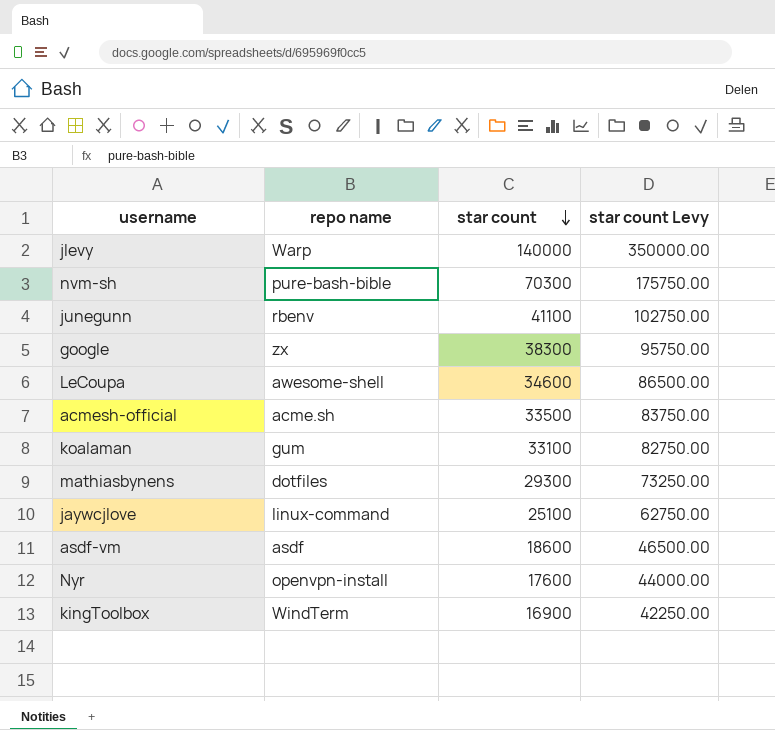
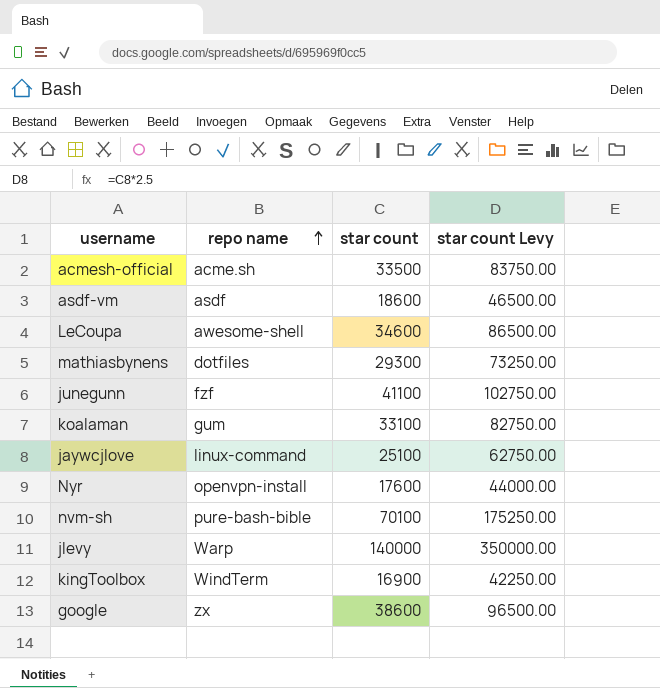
row order: star count descending -> repo name ascending
junegunn | repo name: rbenv -> fzf
nvm-sh | star count: 70300 -> 70100
nvm-sh | star count Levy: 175750.00 -> 175250.00
google | star count: 38300 -> 38600
google | star count Levy: 95750.00 -> 96500.00

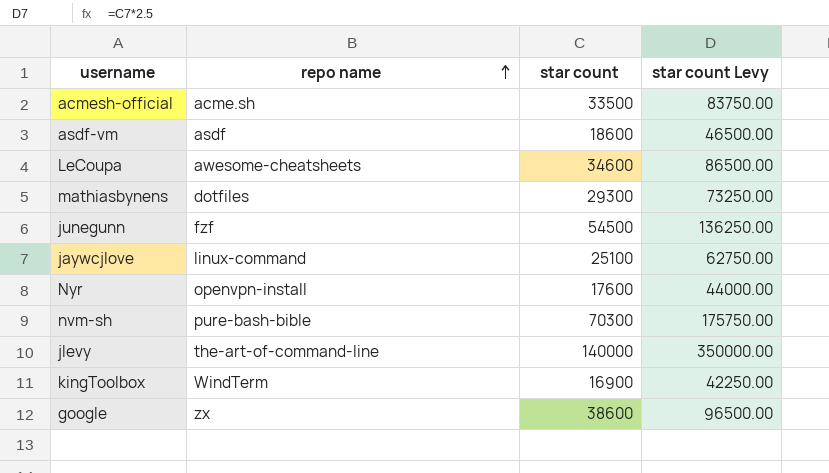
row koalaman: gum | 33100 | 82750.00 -> none
LeCoupa | repo name: awesome-shell -> awesome-cheatsheets
junegunn | star count: 41100 -> 54500
junegunn | star count Levy: 102750.00 -> 136250.00
nvm-sh | star count: 70100 -> 70300
nvm-sh | star count Levy: 175250.00 -> 175750.00
jlevy | repo name: Warp -> the-art-of-command-line

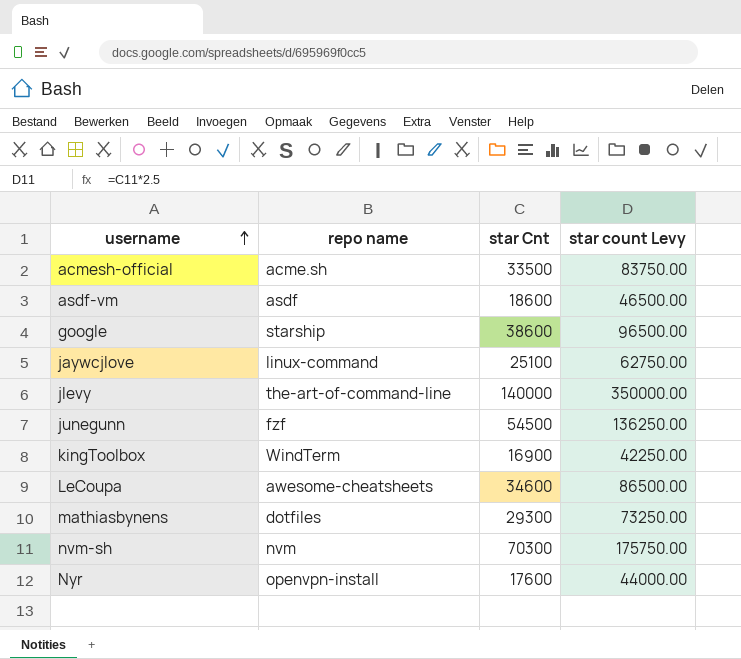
row order: repo name ascending -> username ascending
column name: star count -> star Cnt
google | repo name: zx -> starship
nvm-sh | repo name: pure-bash-bible -> nvm

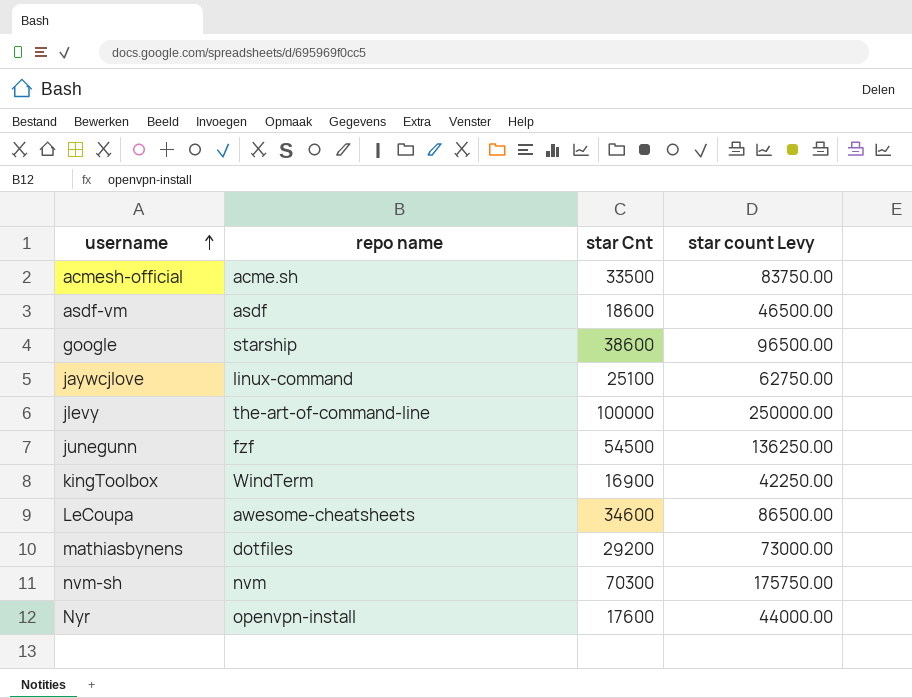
jlevy | star Cnt: 140000 -> 100000
jlevy | star count Levy: 350000.00 -> 250000.00
mathiasbynens | star Cnt: 29300 -> 29200
mathiasbynens | star count Levy: 73250.00 -> 73000.00

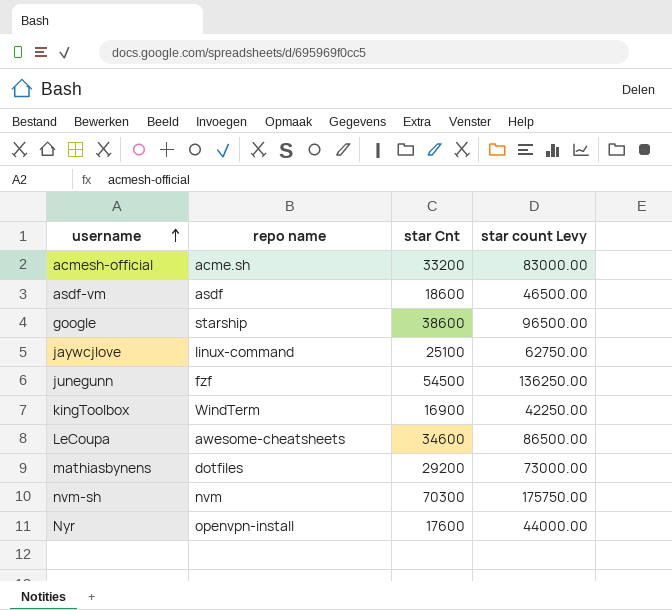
row jlevy: the-art-of-command-line | 100000 | 250000.00 -> none
acmesh-official | star Cnt: 33500 -> 33200
acmesh-official | star count Levy: 83750.00 -> 83000.00

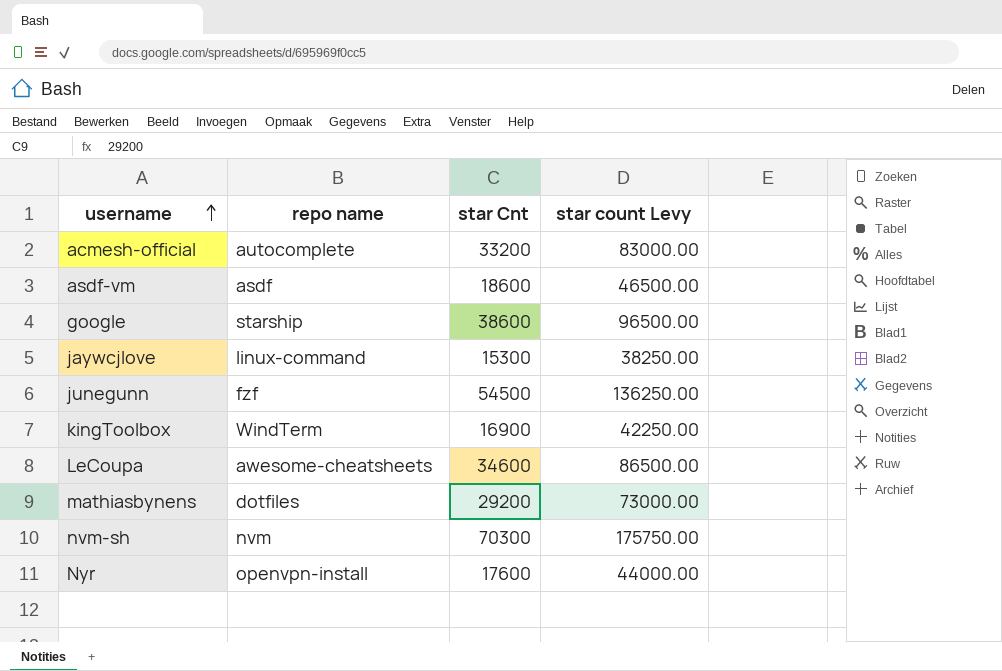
acmesh-official | repo name: acme.sh -> autocomplete
jaywcjlove | star Cnt: 25100 -> 15300
jaywcjlove | star count Levy: 62750.00 -> 38250.00

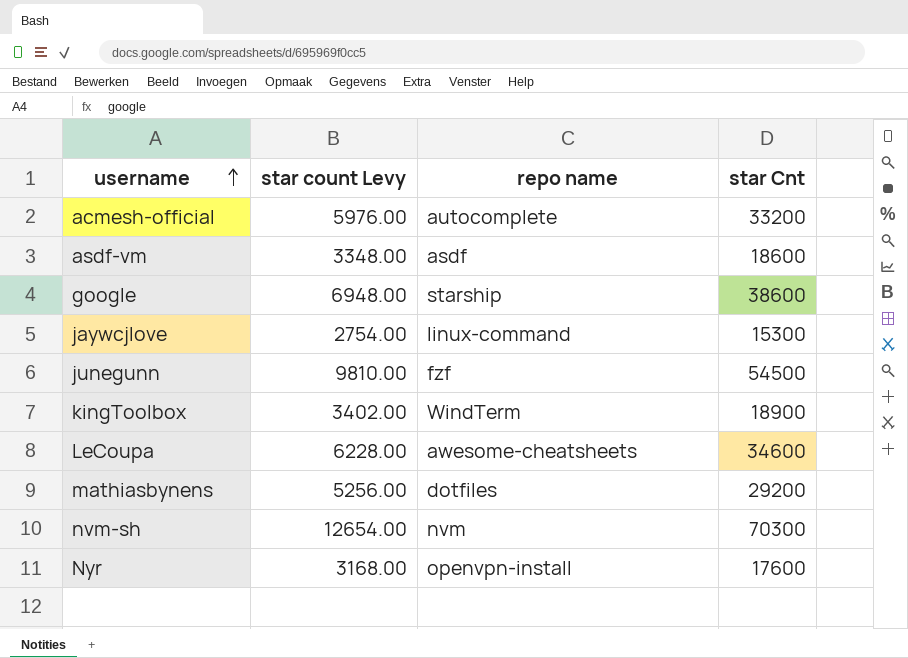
column star count Levy | formula: [star Cnt] * 2.5 -> [star Cnt] * 0.18
column star count Levy | position: 4 -> 2
kingToolbox | star Cnt: 16900 -> 18900

